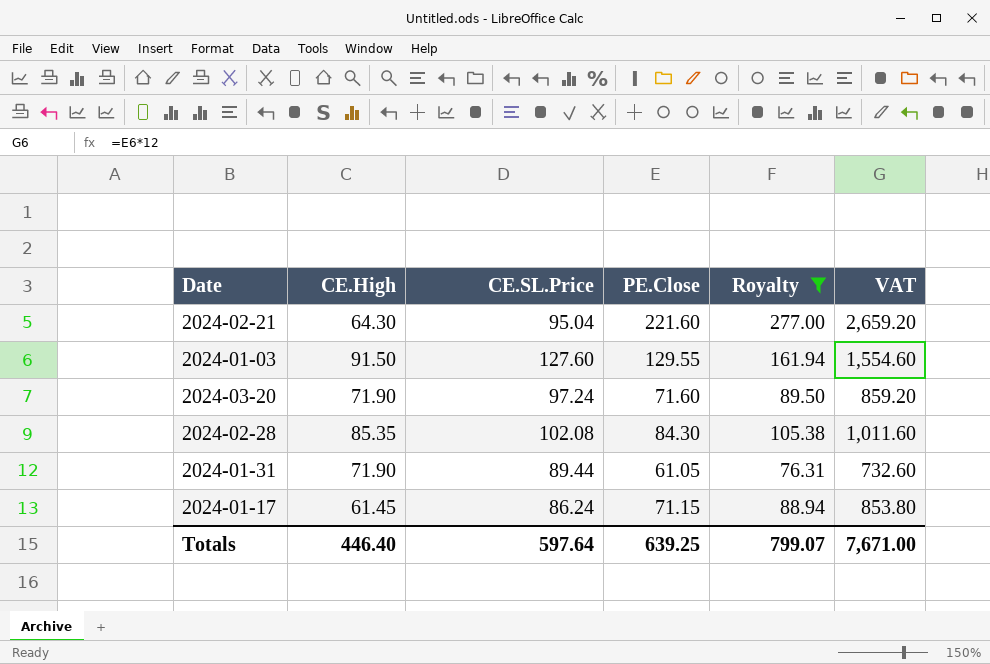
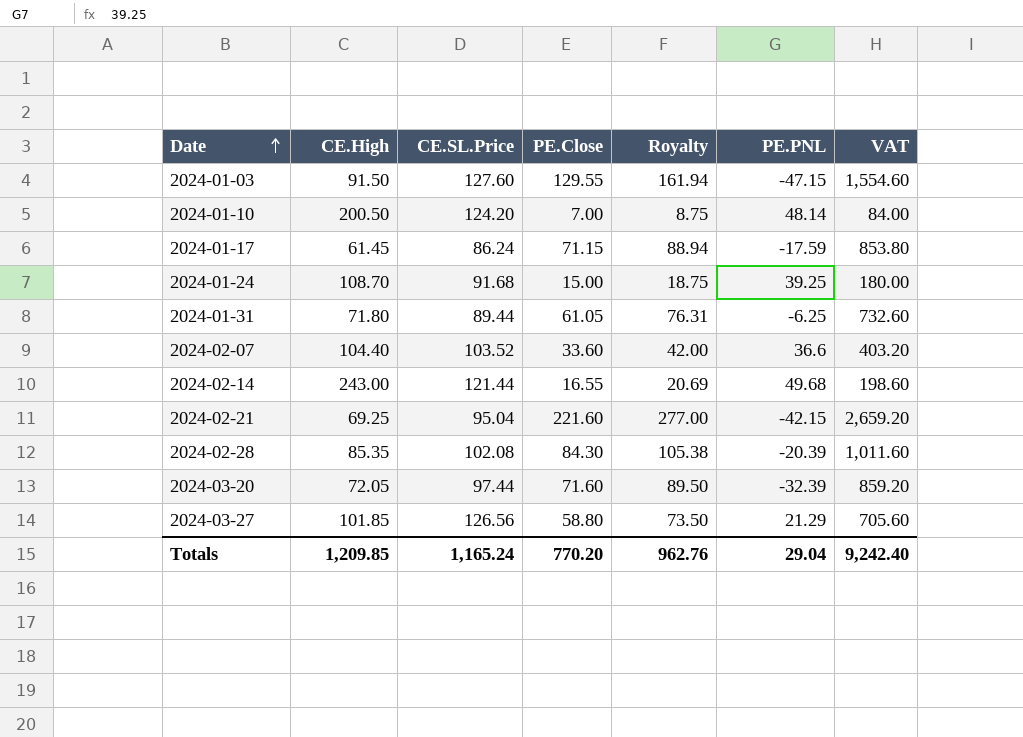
filter: Royalty >= 76.31 -> none
row order: none -> Date ascending
column PE.PNL | position: none -> 6
2024-01-31 | CE.High: 71.90 -> 71.80
2024-02-21 | CE.High: 64.30 -> 69.25
2024-03-20 | CE.High: 71.90 -> 72.05
2024-03-20 | CE.SL.Price: 97.24 -> 97.44
Totals | CE.High: 446.40 -> 1,209.85
Totals | CE.SL.Price: 597.64 -> 1,165.24
Totals | PE.Close: 639.25 -> 770.20
Totals | Royalty: 799.07 -> 962.76
Totals | VAT: 7,671.00 -> 9,242.40

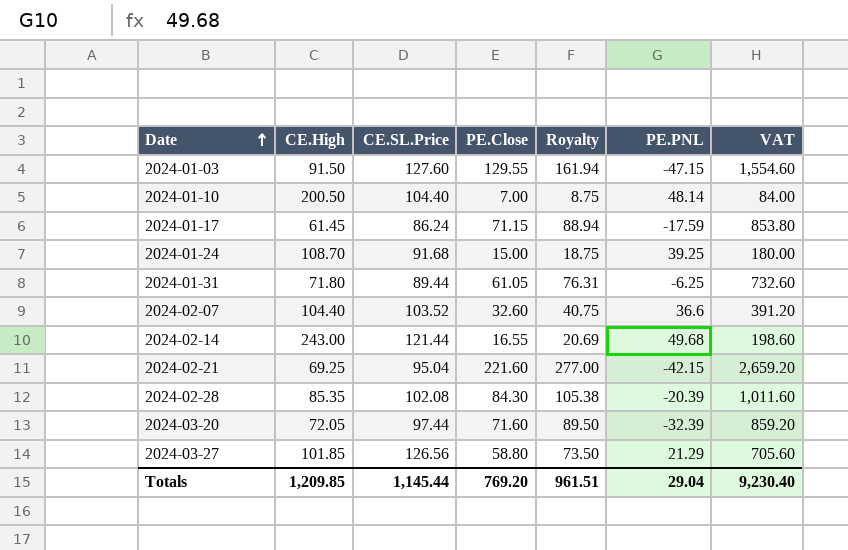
2024-01-10 | CE.SL.Price: 124.20 -> 104.40
2024-02-07 | PE.Close: 33.60 -> 32.60
2024-02-07 | Royalty: 42.00 -> 40.75
2024-02-07 | VAT: 403.20 -> 391.20
Totals | CE.SL.Price: 1,165.24 -> 1,145.44
Totals | PE.Close: 770.20 -> 769.20
Totals | Royalty: 962.76 -> 961.51
Totals | VAT: 9,242.40 -> 9,230.40

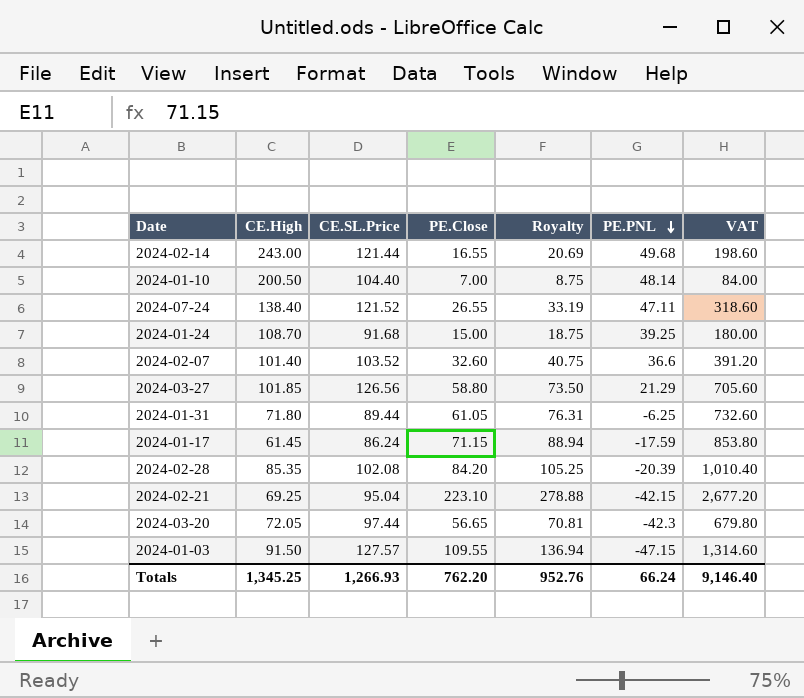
row order: Date ascending -> PE.PNL descending
row 2024-07-24: none -> 138.40 | 121.52 | 26.55 | 33.19 | 47.11 | 318.60
2024-02-07 | CE.High: 104.40 -> 101.40
2024-02-28 | PE.Close: 84.30 -> 84.20
2024-02-28 | Royalty: 105.38 -> 105.25
2024-02-28 | VAT: 1,011.60 -> 1,010.40
2024-02-21 | PE.Close: 221.60 -> 223.10
2024-02-21 | Royalty: 277.00 -> 278.88
2024-02-21 | VAT: 2,659.20 -> 2,677.20
2024-03-20 | PE.Close: 71.60 -> 56.65
2024-03-20 | Royalty: 89.50 -> 70.81
2024-03-20 | PE.PNL: -32.39 -> -42.3
2024-03-20 | VAT: 859.20 -> 679.80
2024-01-03 | CE.SL.Price: 127.60 -> 127.57
2024-01-03 | PE.Close: 129.55 -> 109.55
2024-01-03 | Royalty: 161.94 -> 136.94
2024-01-03 | VAT: 1,554.60 -> 1,314.60
Totals | CE.High: 1,209.85 -> 1,345.25
Totals | CE.SL.Price: 1,145.44 -> 1,266.93
Totals | PE.Close: 769.20 -> 762.20
Totals | Royalty: 961.51 -> 952.76
Totals | PE.PNL: 29.04 -> 66.24
Totals | VAT: 9,230.40 -> 9,146.40

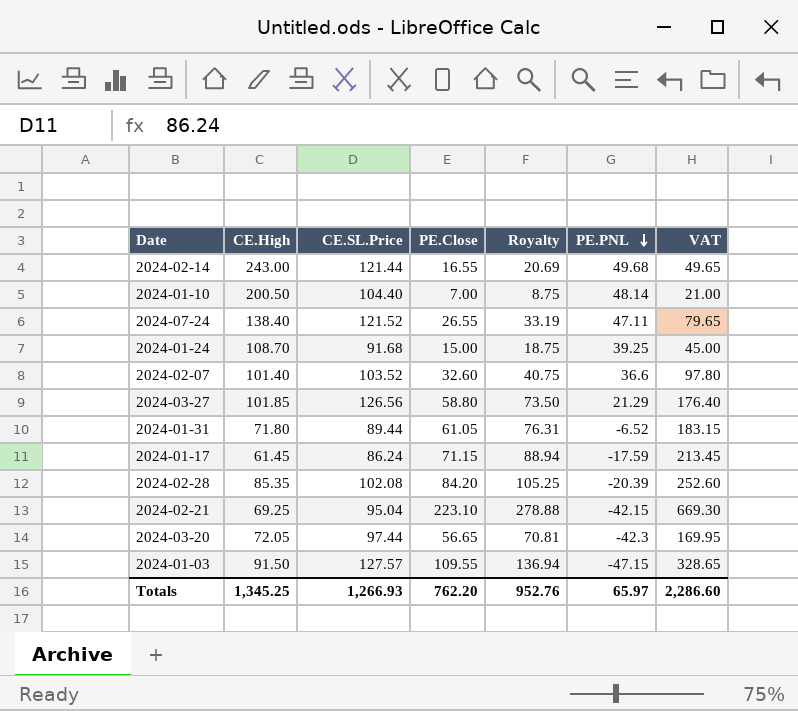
column VAT | formula: [PE.Close] * 12 -> [PE.Close] * 3
2024-01-31 | PE.PNL: -6.25 -> -6.52
Totals | PE.PNL: 66.24 -> 65.97
Totals | VAT: 9,146.40 -> 2,286.60

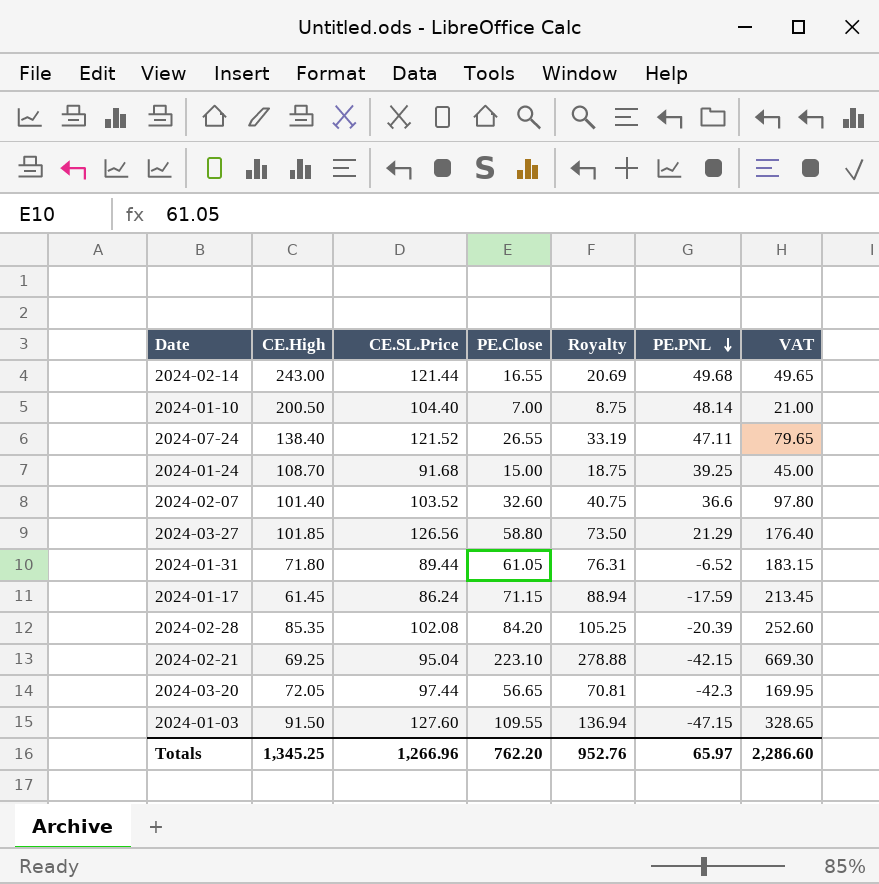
2024-01-03 | CE.SL.Price: 127.57 -> 127.60
Totals | CE.SL.Price: 1,266.93 -> 1,266.96

